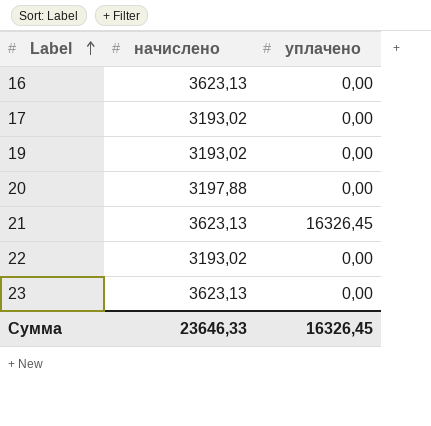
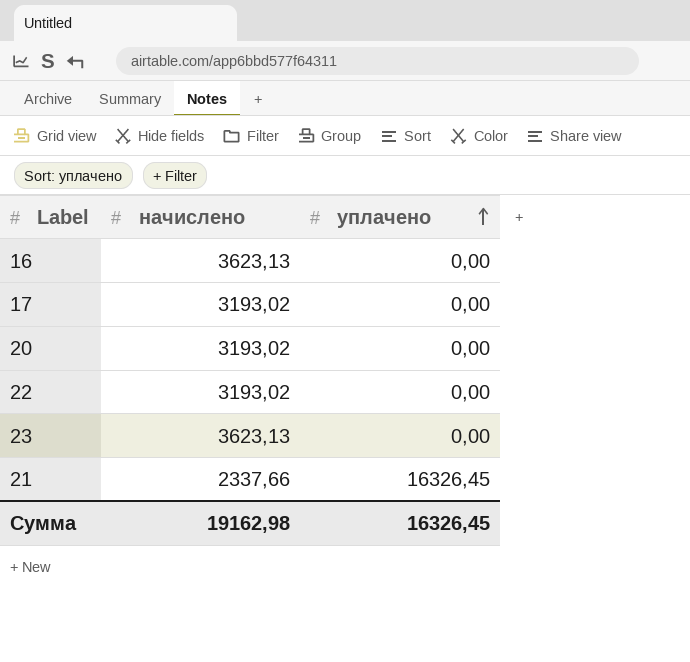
row order: Label ascending -> уплачено ascending
row 19: 3193,02 | 0,00 -> none
20 | начислено: 3197,88 -> 3193,02
21 | начислено: 3623,13 -> 2337,66
Сумма | начислено: 23646,33 -> 19162,98

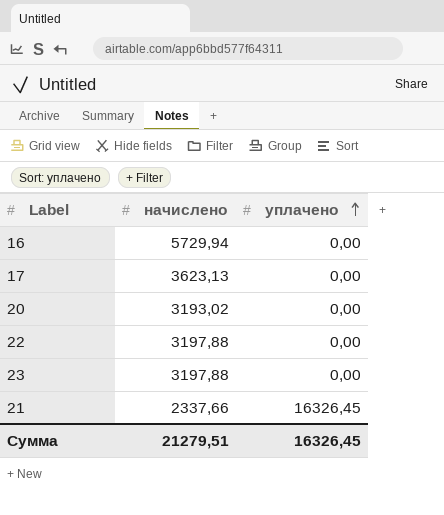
16 | начислено: 3623,13 -> 5729,94
17 | начислено: 3193,02 -> 3623,13
22 | начислено: 3193,02 -> 3197,88
23 | начислено: 3623,13 -> 3197,88
Сумма | начислено: 19162,98 -> 21279,51

